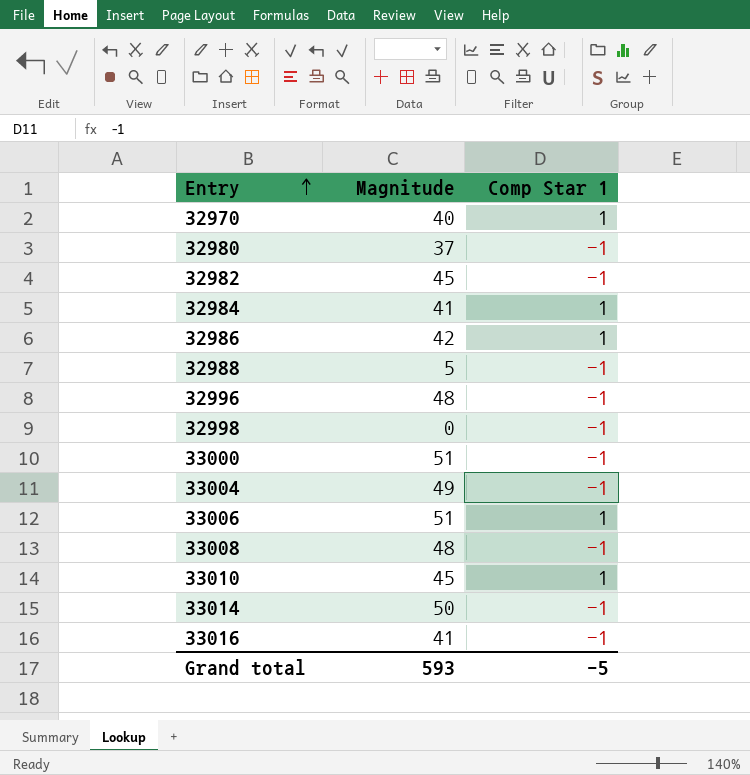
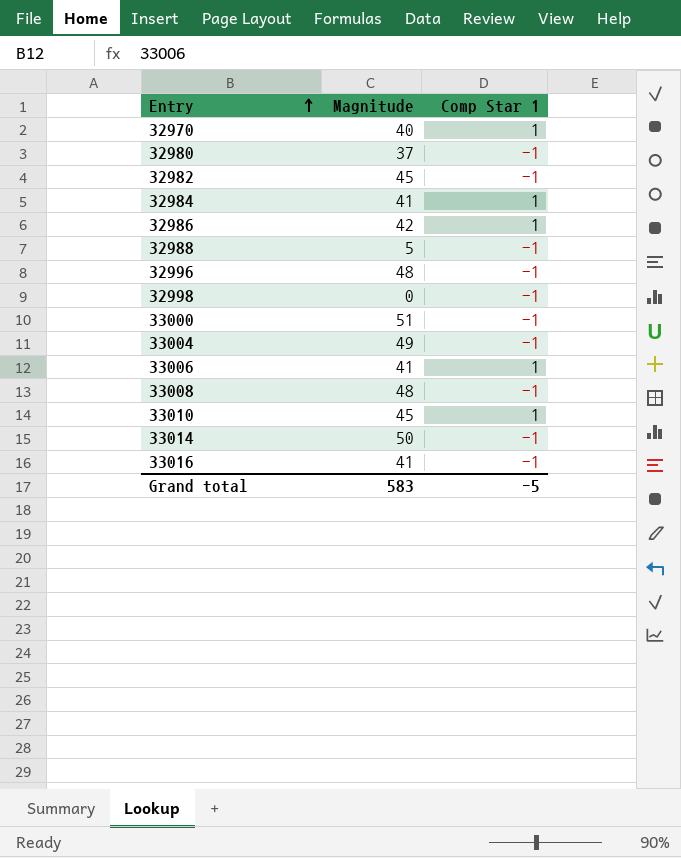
33006 | Magnitude: 51 -> 41
Grand total | Magnitude: 593 -> 583

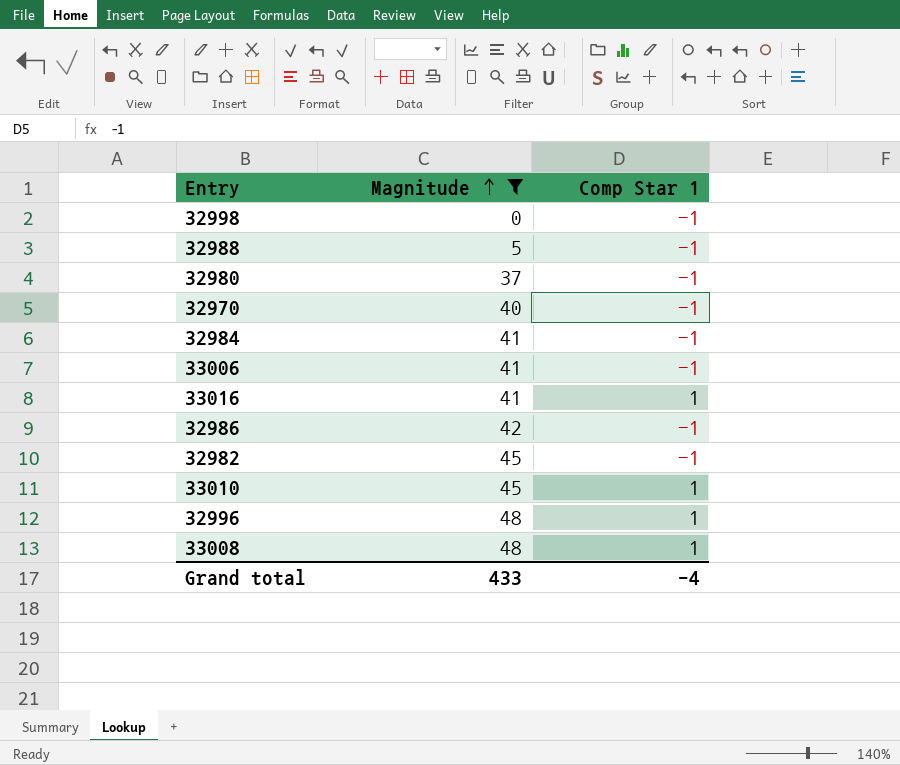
filter: none -> Magnitude <= 48
row order: Entry ascending -> Magnitude ascending
32970 | Comp Star 1: 1 -> -1
32984 | Comp Star 1: 1 -> -1
33006 | Comp Star 1: 1 -> -1
33016 | Comp Star 1: -1 -> 1
32986 | Comp Star 1: 1 -> -1
32996 | Comp Star 1: -1 -> 1
33008 | Comp Star 1: -1 -> 1
Grand total | Magnitude: 583 -> 433
Grand total | Comp Star 1: -5 -> -4

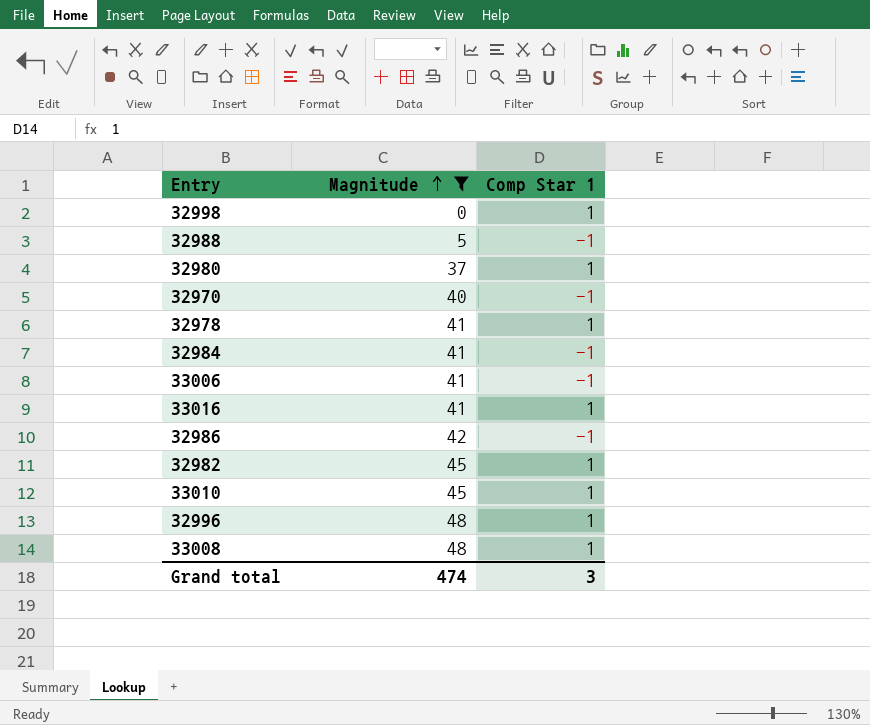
32998 | Comp Star 1: -1 -> 1
32980 | Comp Star 1: -1 -> 1
row 32978: none -> 41 | 1
32982 | Comp Star 1: -1 -> 1
Grand total | Magnitude: 433 -> 474
Grand total | Comp Star 1: -4 -> 3

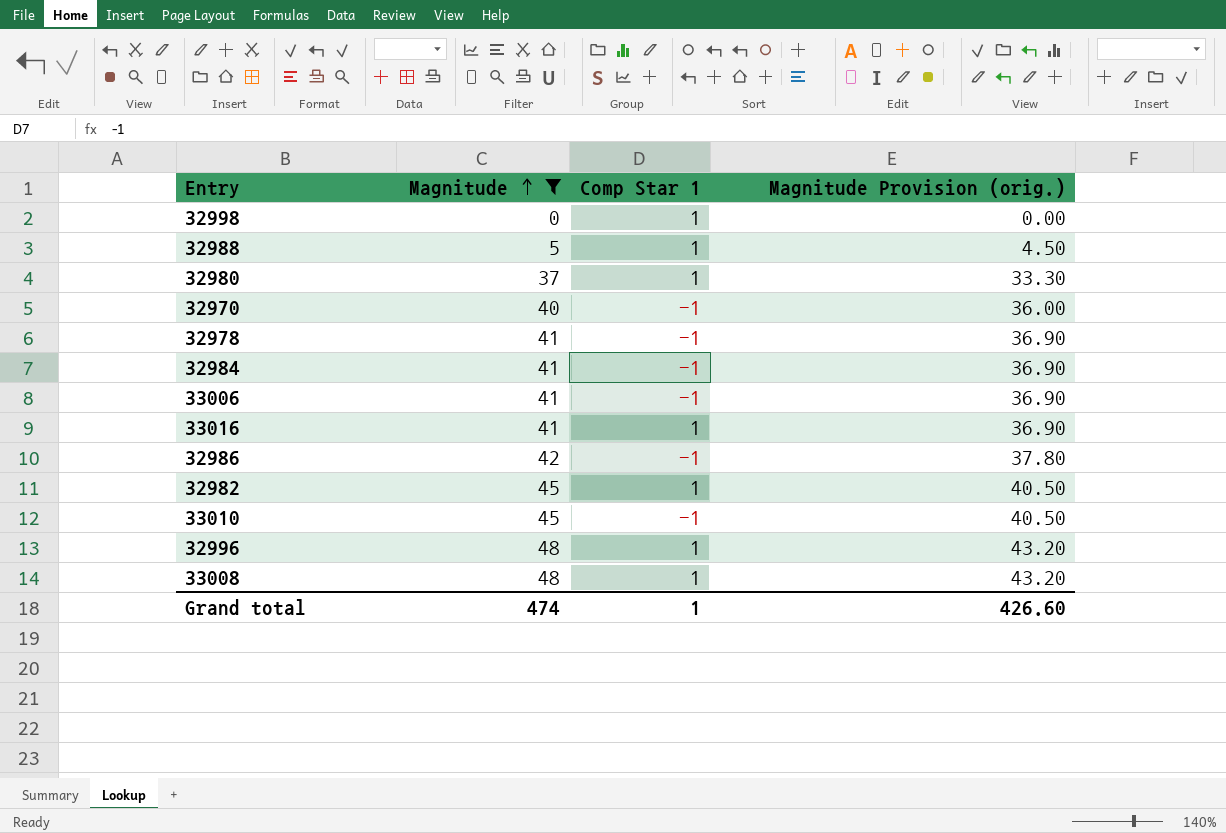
column Magnitude Provision (orig.) | formula: none -> [Magnitude] * 0.9
32988 | Comp Star 1: -1 -> 1
32978 | Comp Star 1: 1 -> -1
33010 | Comp Star 1: 1 -> -1
Grand total | Comp Star 1: 3 -> 1

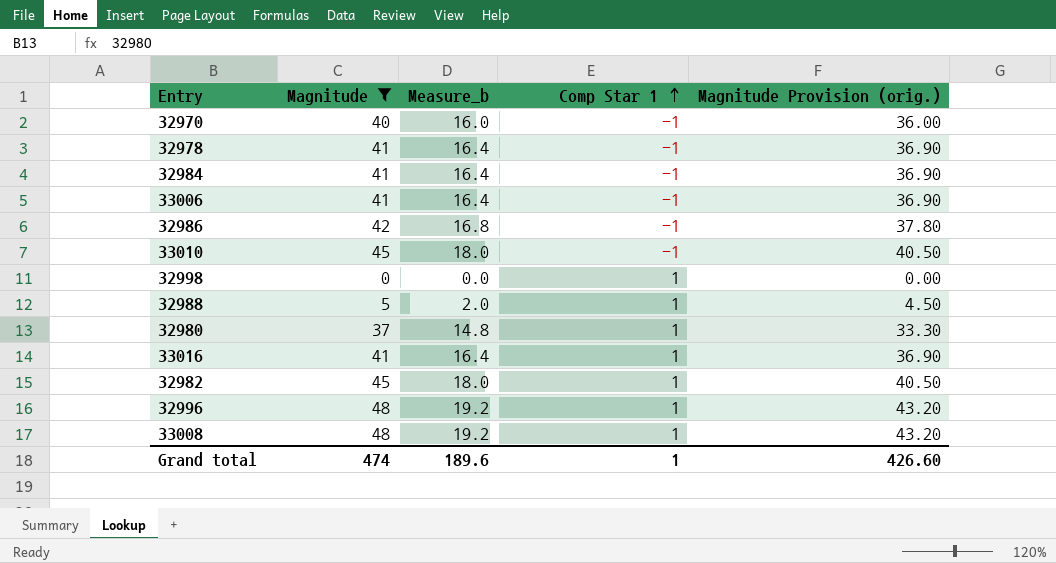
row order: Magnitude ascending -> Comp Star 1 ascending
column Measure_b | formula: none -> [Magnitude] * 0.4

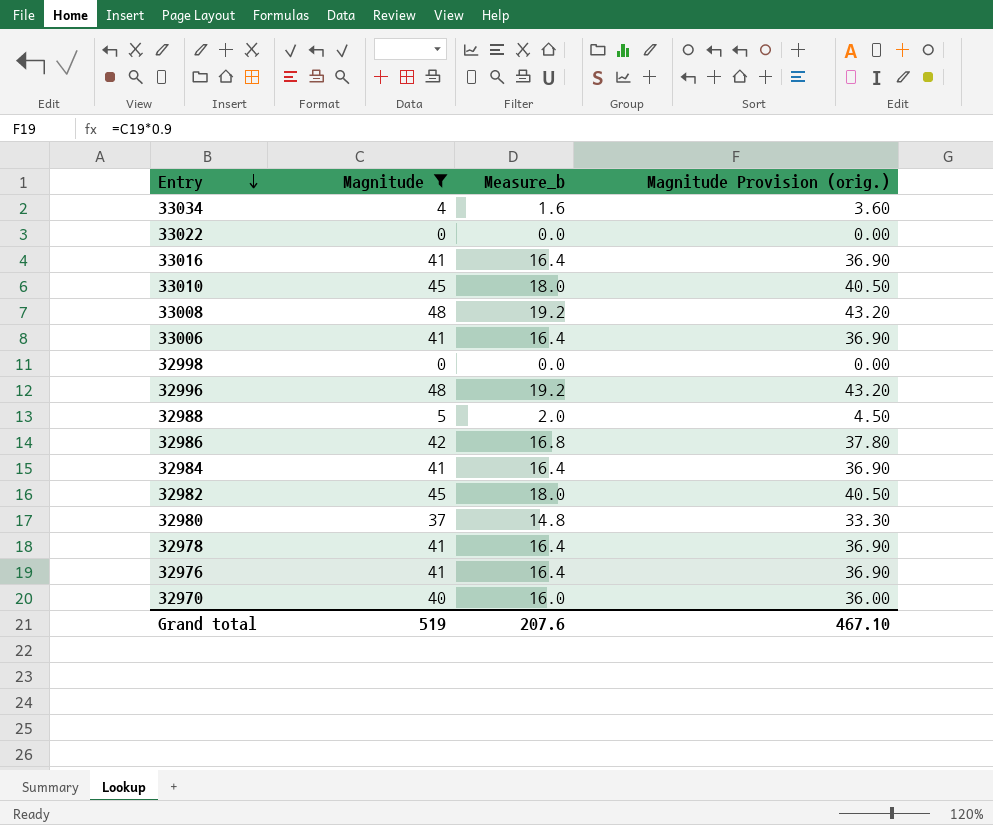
row order: Comp Star 1 ascending -> Entry descending
column Comp Star 1 | position: 4 -> none
row 33034: none -> 4 | 1.6 | 3.60
row 33022: none -> 0 | 0.0 | 0.00
row 32976: none -> 41 | 16.4 | 36.90
Grand total | Magnitude: 474 -> 519
Grand total | Measure_b: 189.6 -> 207.6
Grand total | Magnitude Provision (orig.): 426.60 -> 467.10

